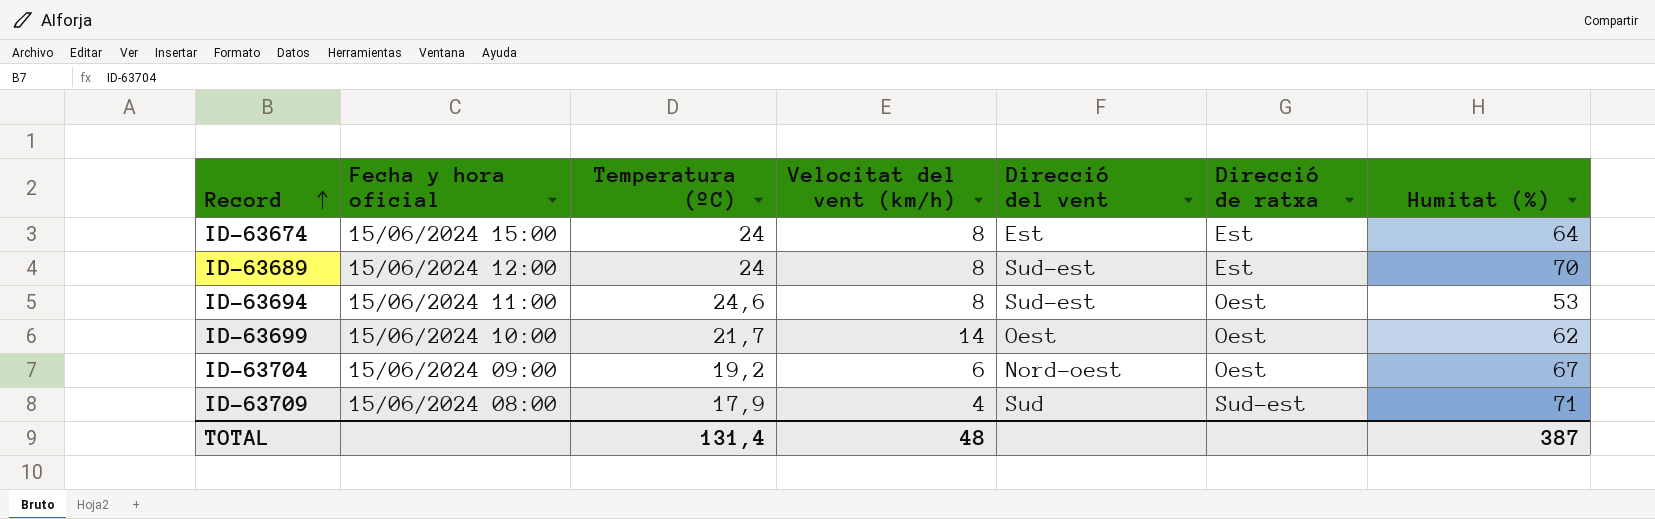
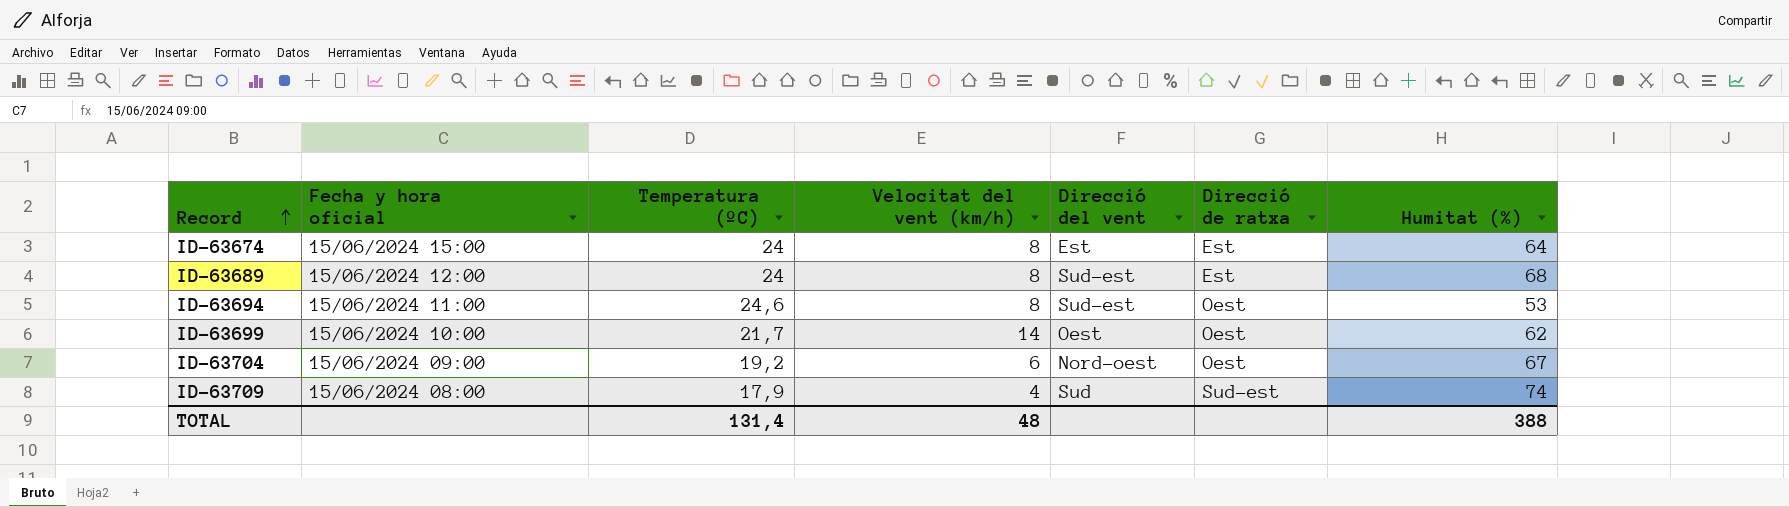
ID-63689 | Humitat (%): 70 -> 68
ID-63709 | Humitat (%): 71 -> 74
TOTAL | Humitat (%): 387 -> 388

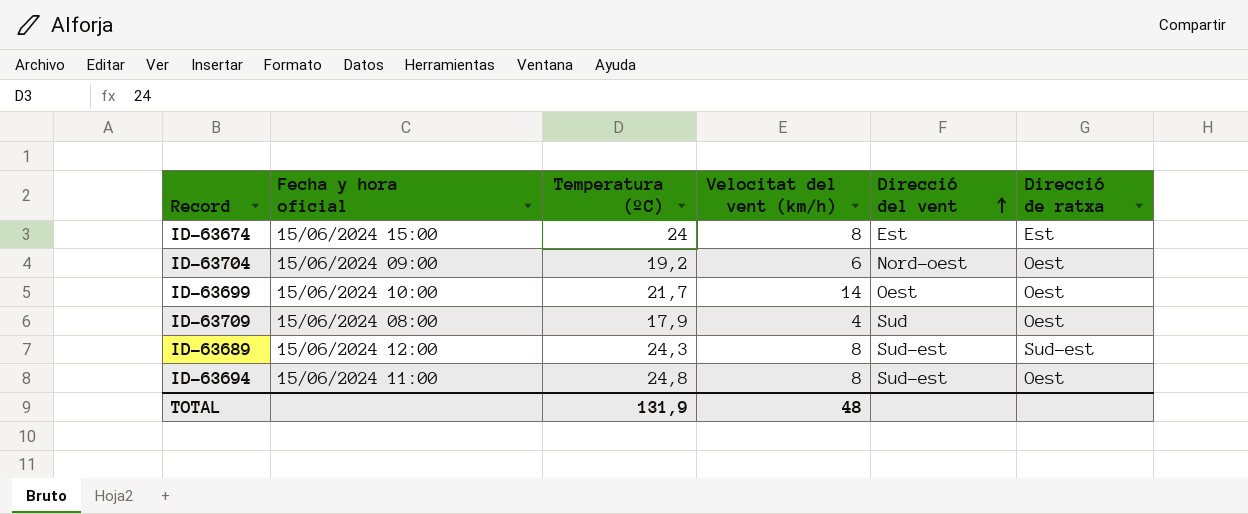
row order: Record ascending -> Direcció del vent ascending
column Humitat (%) | position: 7 -> none
ID-63709 | Direcció de ratxa: Sud-est -> Oest
ID-63689 | Temperatura (ºC): 24 -> 24,3
ID-63689 | Direcció de ratxa: Est -> Sud-est
ID-63694 | Temperatura (ºC): 24,6 -> 24,8
TOTAL | Temperatura (ºC): 131,4 -> 131,9

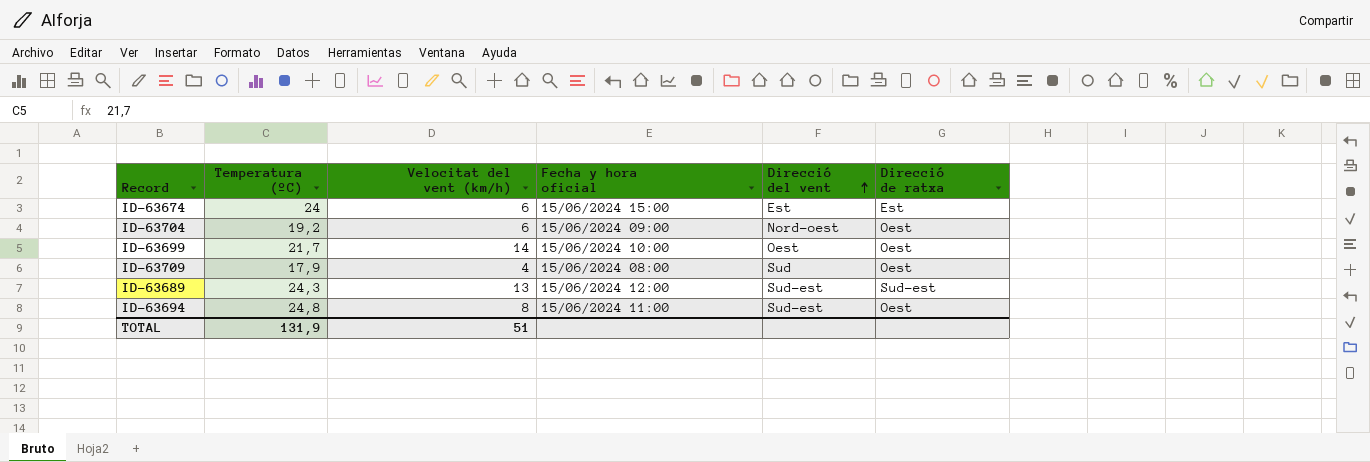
column Fecha y hora oficial | position: 2 -> 4
ID-63674 | Velocitat del vent (km/h): 8 -> 6
ID-63689 | Velocitat del vent (km/h): 8 -> 13
TOTAL | Velocitat del vent (km/h): 48 -> 51

